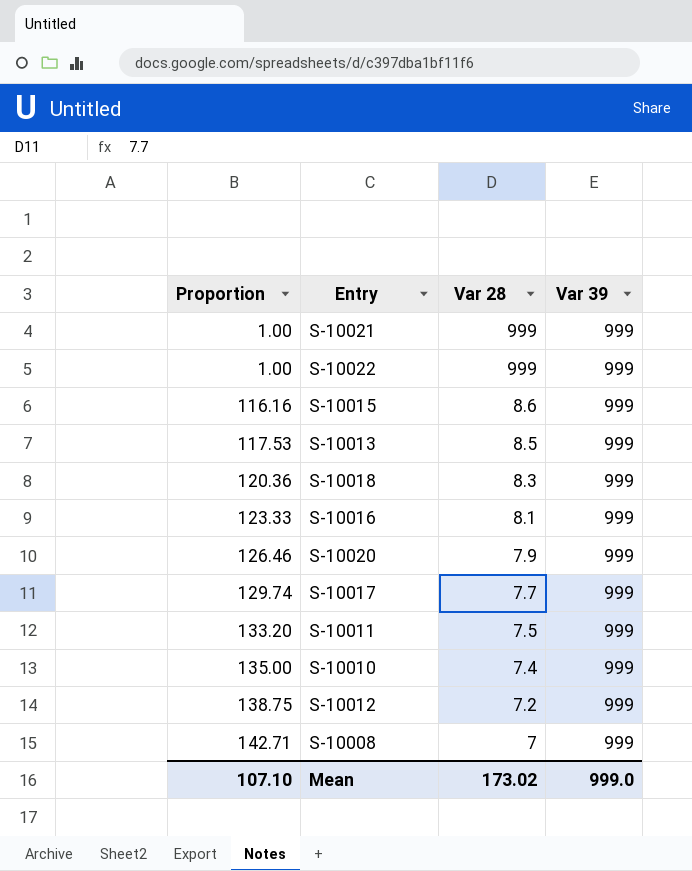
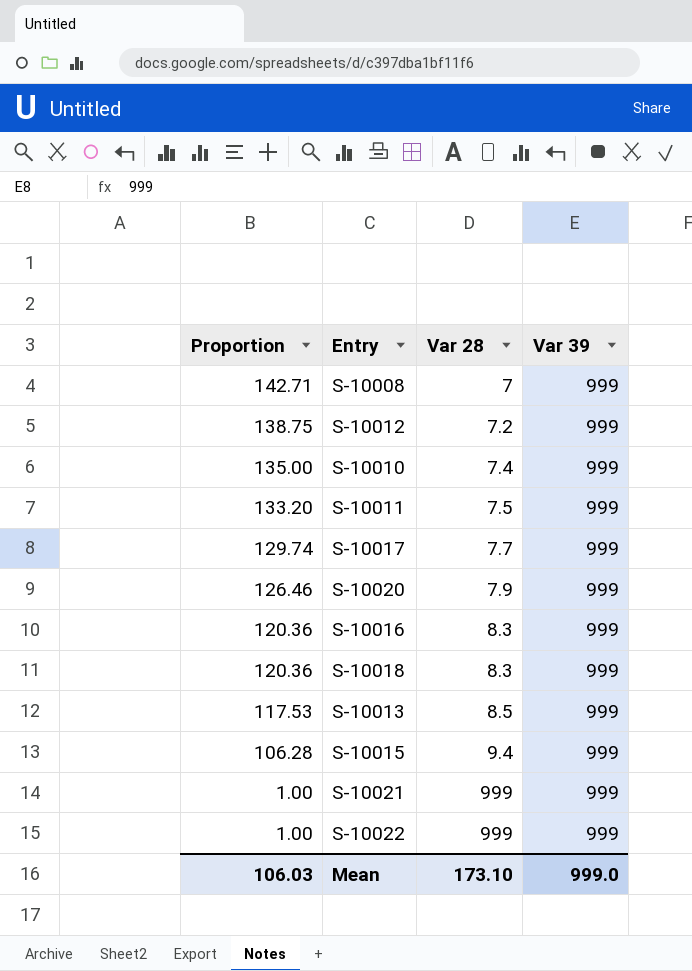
row order: Proportion ascending -> Proportion descending
S-10016 | Proportion: 123.33 -> 120.36
S-10016 | Var 28: 8.1 -> 8.3
S-10015 | Proportion: 116.16 -> 106.28
S-10015 | Var 28: 8.6 -> 9.4
Mean | Proportion: 107.10 -> 106.03
Mean | Var 28: 173.02 -> 173.10

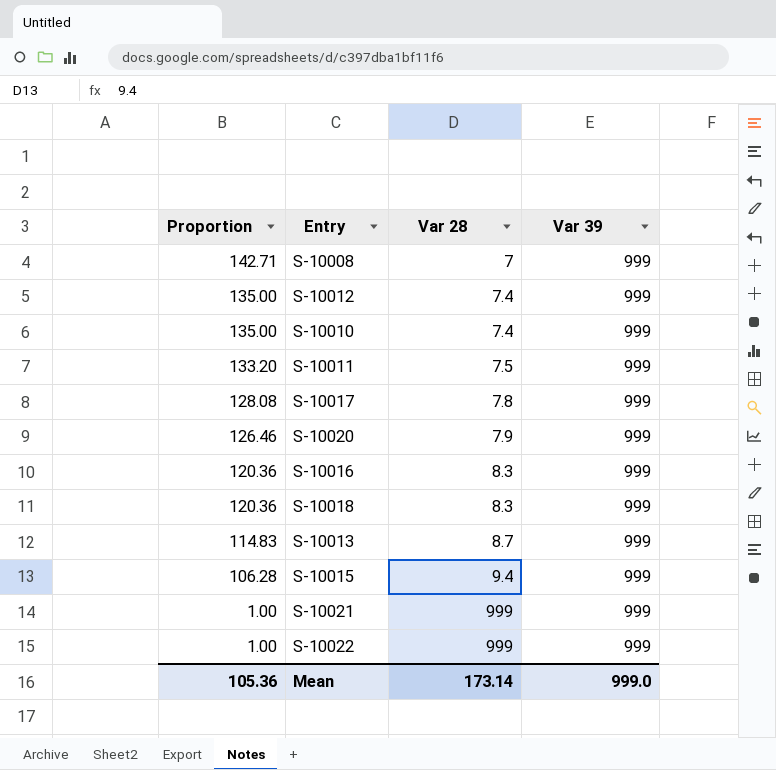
S-10012 | Proportion: 138.75 -> 135.00
S-10012 | Var 28: 7.2 -> 7.4
S-10017 | Proportion: 129.74 -> 128.08
S-10017 | Var 28: 7.7 -> 7.8
S-10013 | Proportion: 117.53 -> 114.83
S-10013 | Var 28: 8.5 -> 8.7
Mean | Proportion: 106.03 -> 105.36
Mean | Var 28: 173.10 -> 173.14

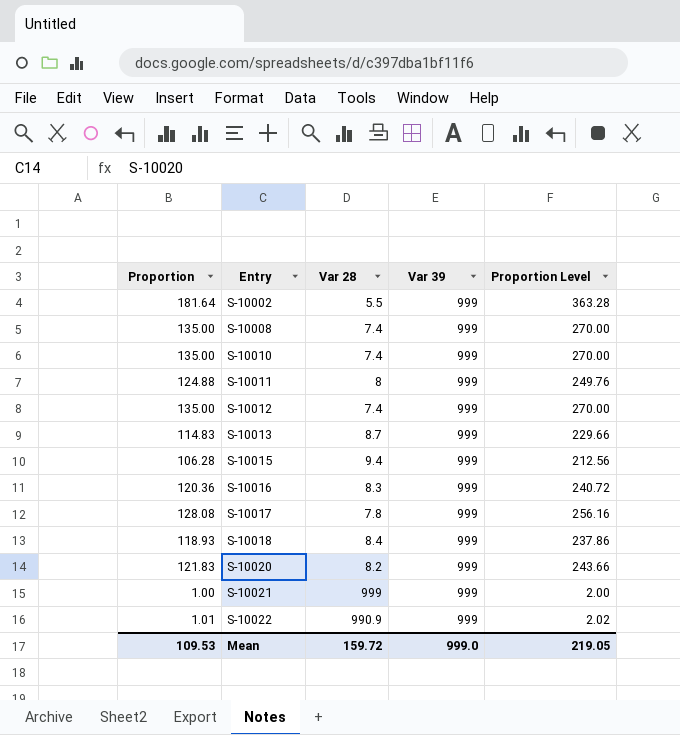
row order: Proportion descending -> Entry ascending
column Proportion Level | formula: none -> [Proportion] * 2
row S-10002: none -> 181.64 | 5.5 | 999 | 363.28
S-10008 | Proportion: 142.71 -> 135.00
S-10008 | Var 28: 7 -> 7.4
S-10011 | Proportion: 133.20 -> 124.88
S-10011 | Var 28: 7.5 -> 8
S-10018 | Proportion: 120.36 -> 118.93
S-10018 | Var 28: 8.3 -> 8.4
S-10020 | Proportion: 126.46 -> 121.83
S-10020 | Var 28: 7.9 -> 8.2
S-10022 | Proportion: 1.00 -> 1.01
S-10022 | Var 28: 999 -> 990.9
Mean | Proportion: 105.36 -> 109.53
Mean | Var 28: 173.14 -> 159.72

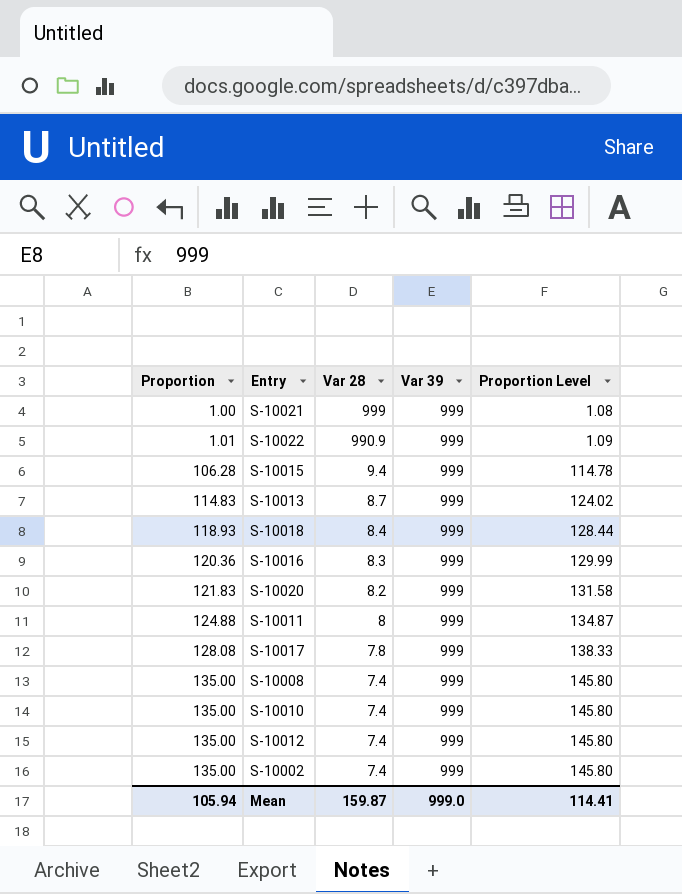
row order: Entry ascending -> Proportion ascending
column Proportion Level | formula: [Proportion] * 2 -> [Proportion] * 1.08
S-10002 | Proportion: 181.64 -> 135.00
S-10002 | Var 28: 5.5 -> 7.4
Mean | Proportion: 109.53 -> 105.94
Mean | Var 28: 159.72 -> 159.87
Mean | Proportion Level: 219.05 -> 114.41

